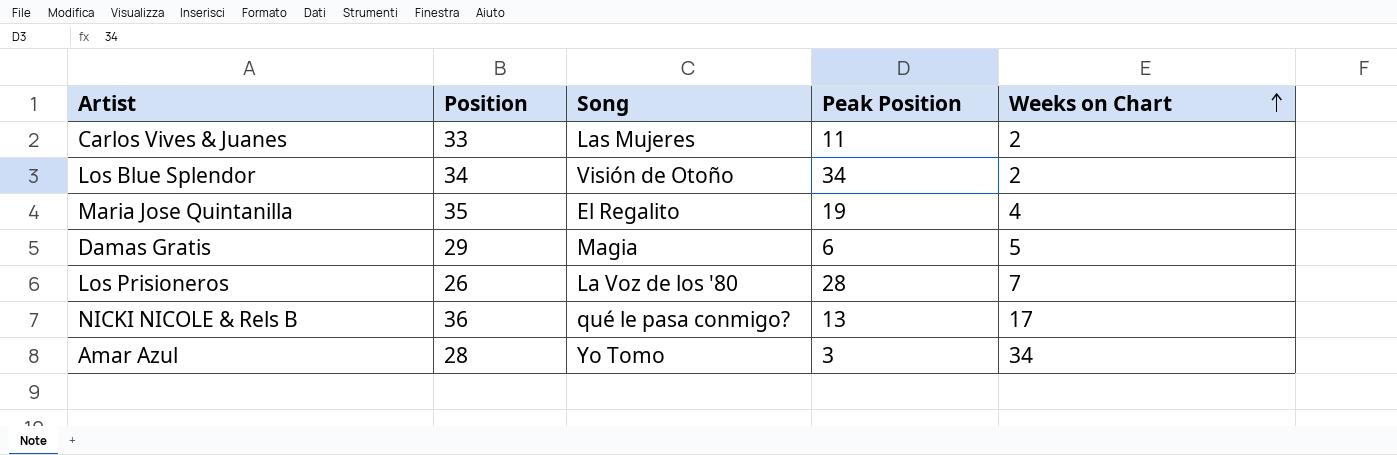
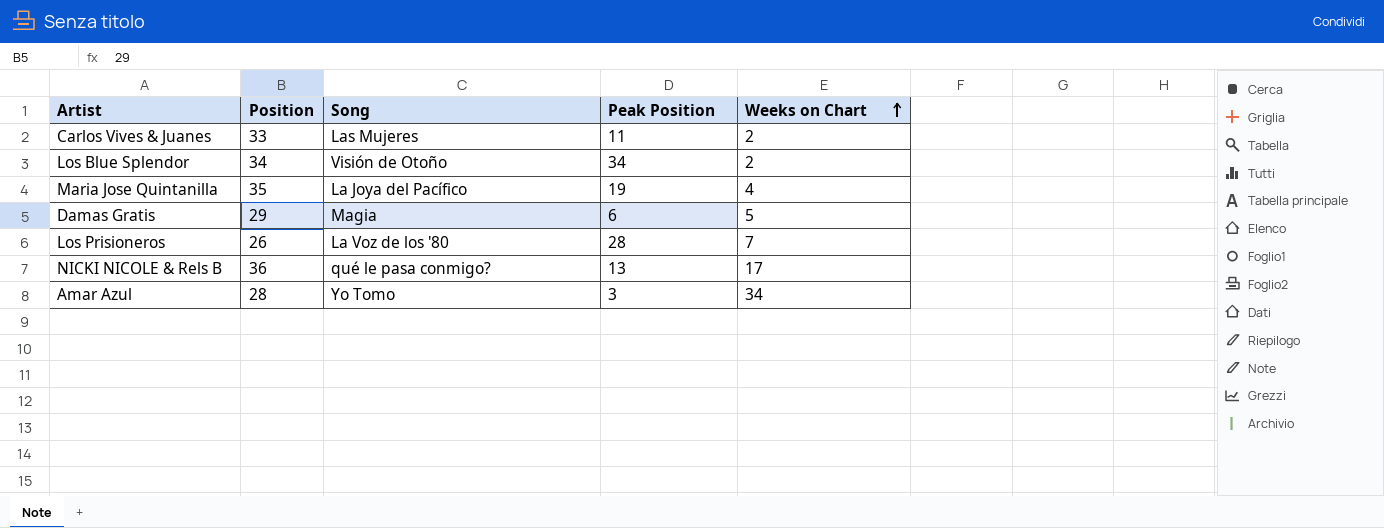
Maria Jose Quintanilla | Song: El Regalito -> La Joya del Pacífico

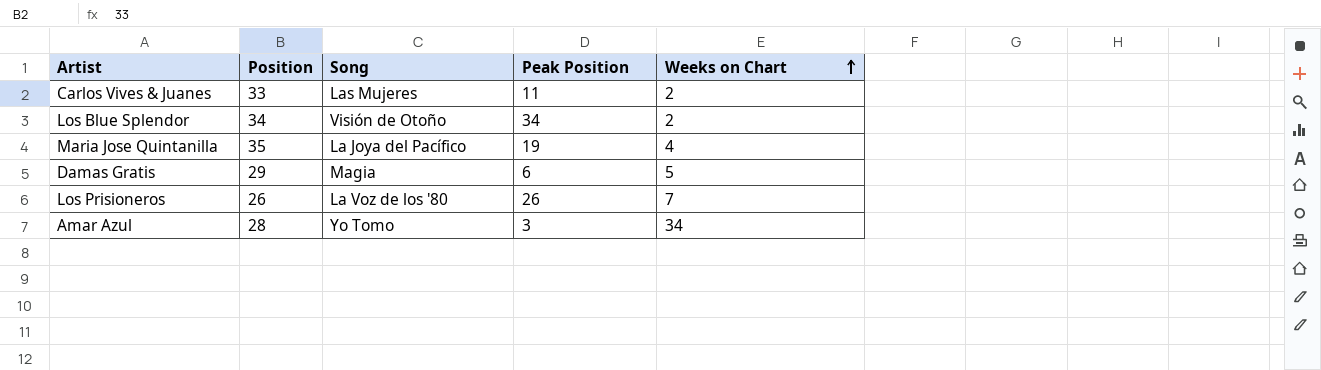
row NICKI NICOLE & Rels B: 36 | qué le pasa conmigo? | 13 | 17 -> none
Los Prisioneros | Peak Position: 28 -> 26

